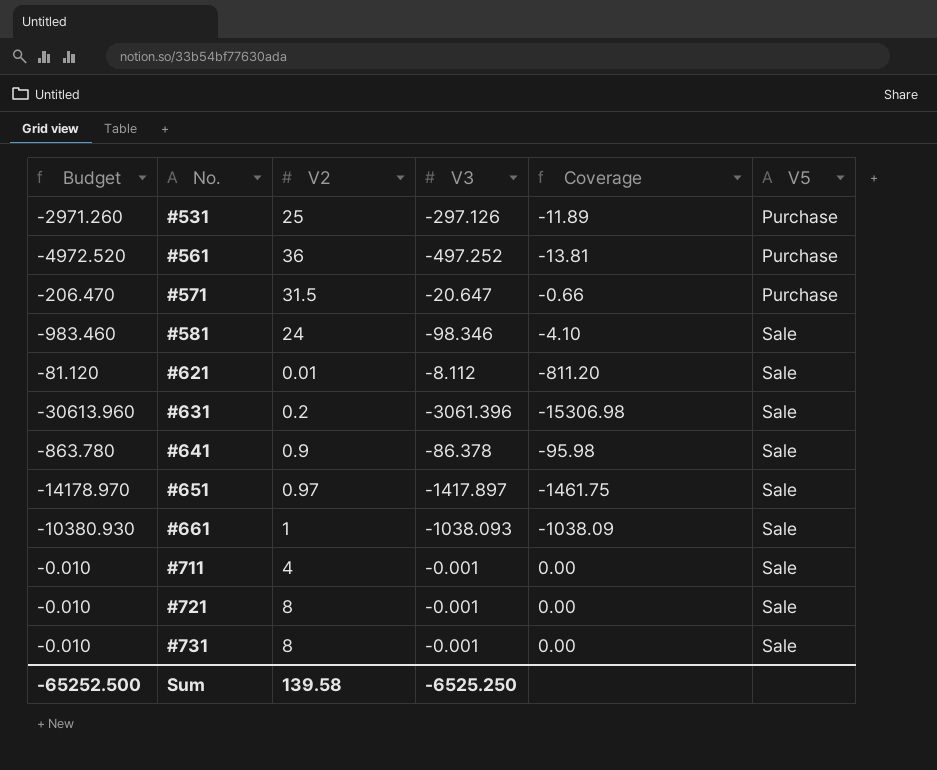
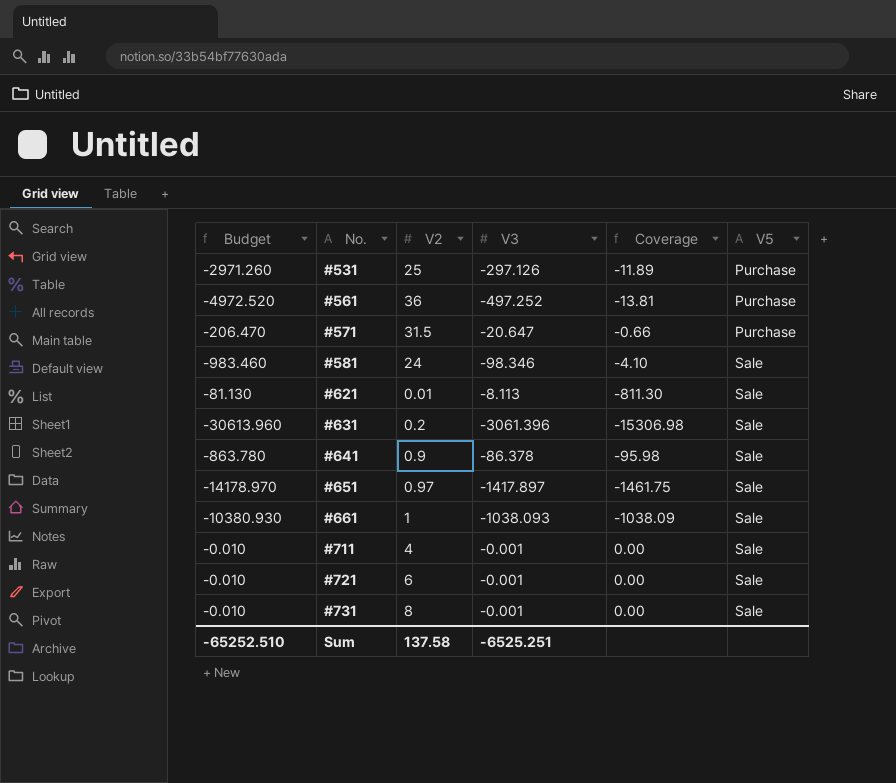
#621 | Budget: -81.120 -> -81.130
#621 | V3: -8.112 -> -8.113
#621 | Coverage: -811.20 -> -811.30
#721 | V2: 8 -> 6
Sum | Budget: -65252.500 -> -65252.510
Sum | V2: 139.58 -> 137.58
Sum | V3: -6525.250 -> -6525.251

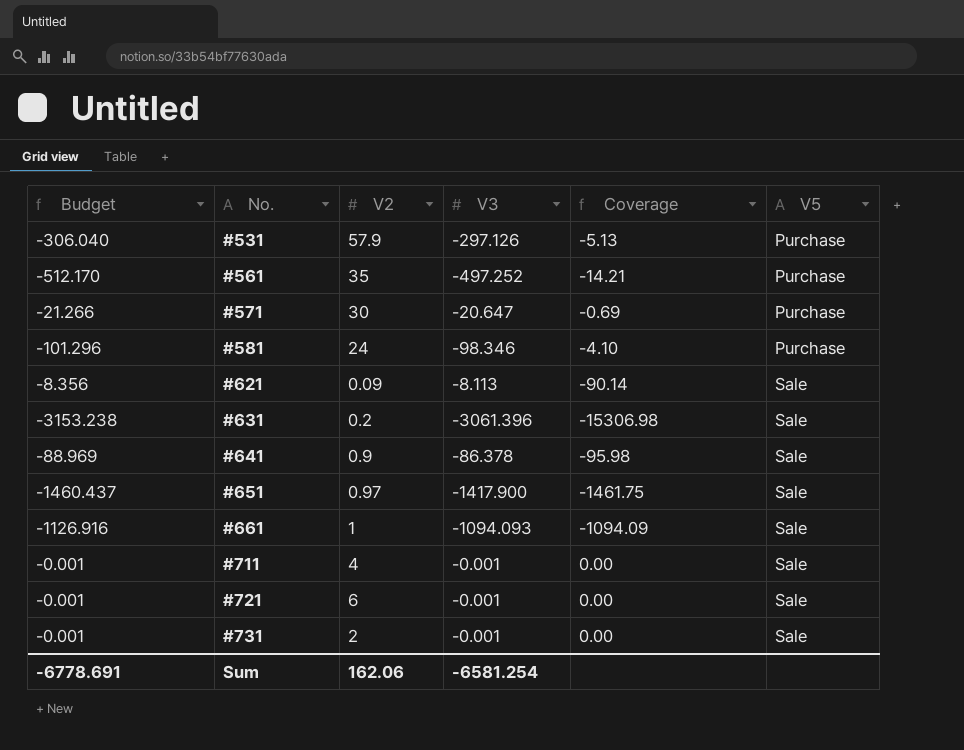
column Budget | formula: [V3] * 10 -> [V3] * 1.03
#531 | V2: 25 -> 57.9
#531 | Coverage: -11.89 -> -5.13
#561 | V2: 36 -> 35
#561 | Coverage: -13.81 -> -14.21
#571 | V2: 31.5 -> 30
#571 | Coverage: -0.66 -> -0.69
#581 | V5: Sale -> Purchase
#621 | V2: 0.01 -> 0.09
#621 | Coverage: -811.30 -> -90.14
#651 | V3: -1417.897 -> -1417.900
#661 | V3: -1038.093 -> -1094.093
#661 | Coverage: -1038.09 -> -1094.09
#731 | V2: 8 -> 2
Sum | Budget: -65252.510 -> -6778.691
Sum | V2: 137.58 -> 162.06
Sum | V3: -6525.251 -> -6581.254

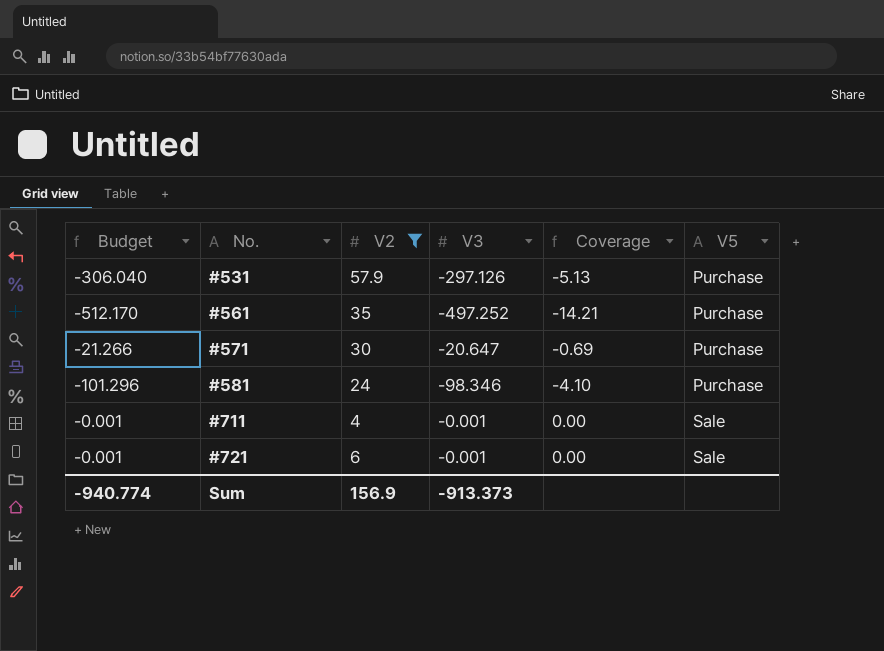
filter: none -> V2 >= 4
Sum | Budget: -6778.691 -> -940.774
Sum | V2: 162.06 -> 156.9
Sum | V3: -6581.254 -> -913.373

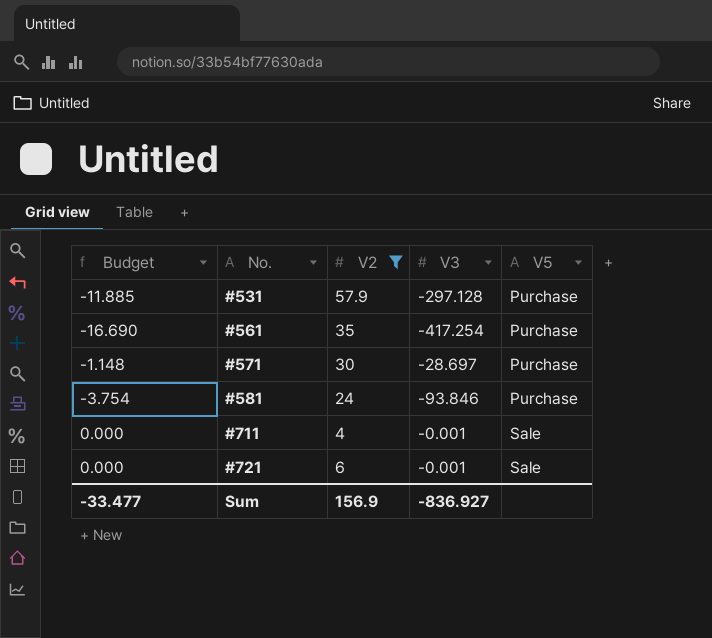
column Coverage | formula: [V3] / [V2] -> none
column Budget | formula: [V3] * 1.03 -> [V3] * 0.04
#531 | V3: -297.126 -> -297.128
#561 | V3: -497.252 -> -417.254
#571 | V3: -20.647 -> -28.697
#581 | V3: -98.346 -> -93.846
Sum | Budget: -940.774 -> -33.477
Sum | V3: -913.373 -> -836.927

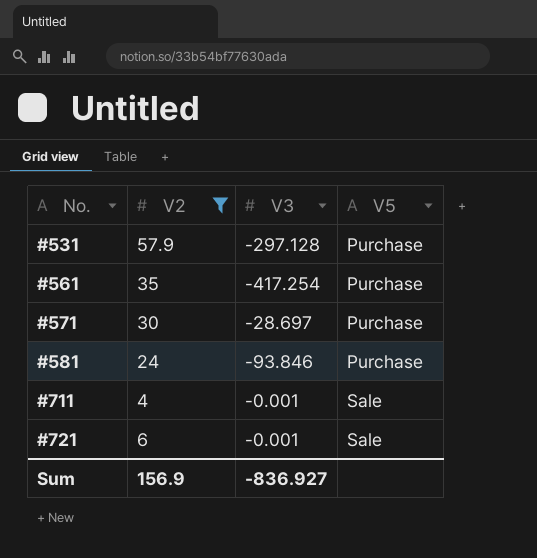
column Budget | formula: [V3] * 0.04 -> none

